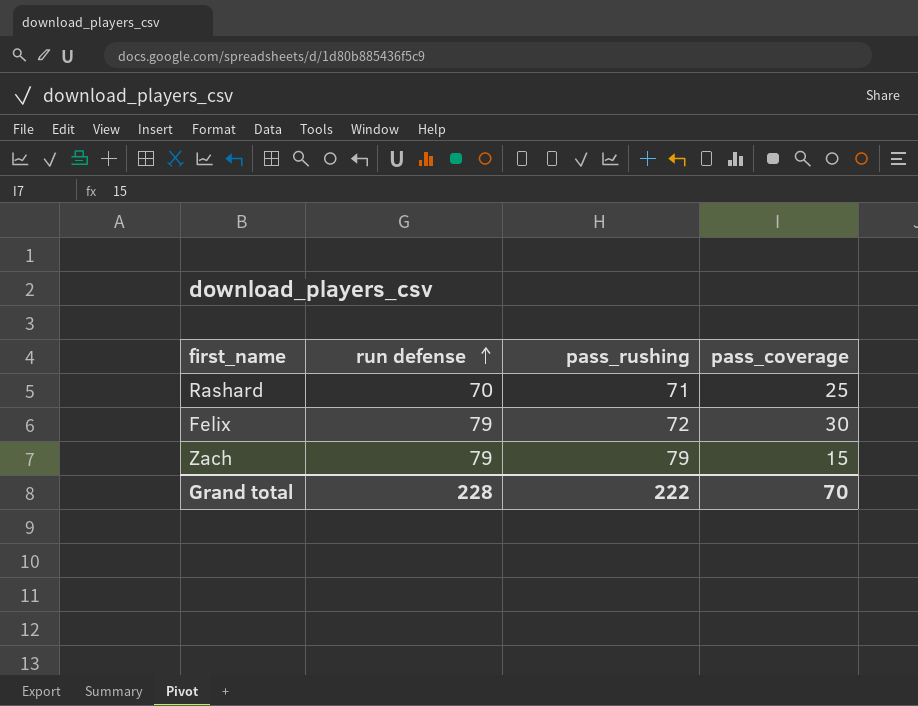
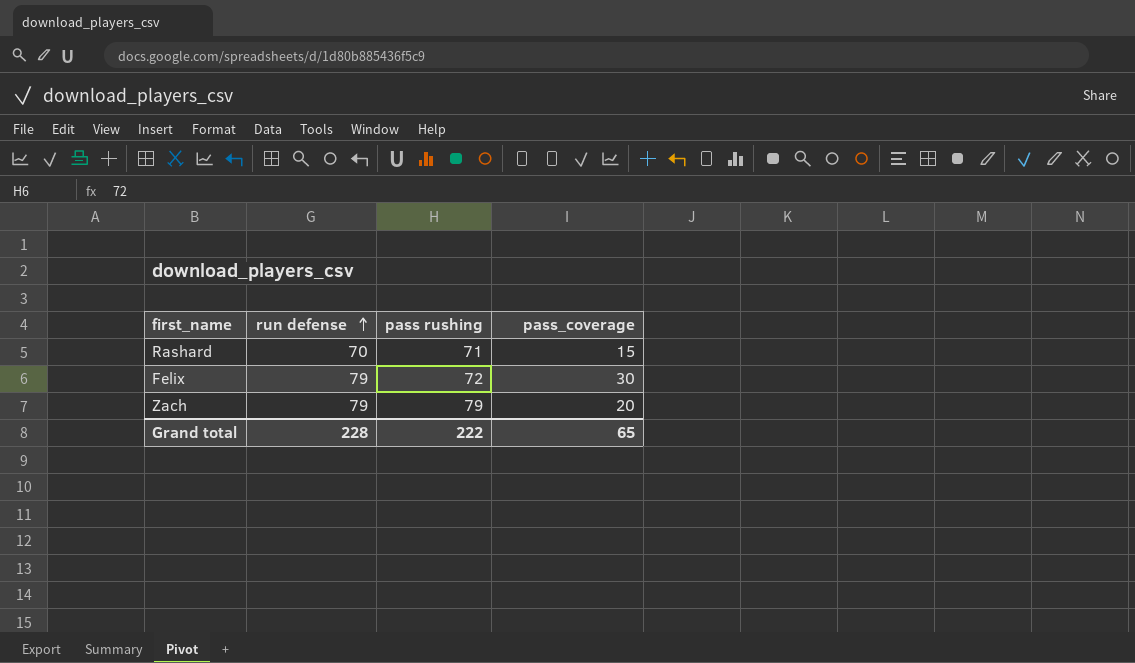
column name: pass_rushing -> pass rushing
Rashard | pass_coverage: 25 -> 15
Zach | pass_coverage: 15 -> 20
Grand total | pass_coverage: 70 -> 65

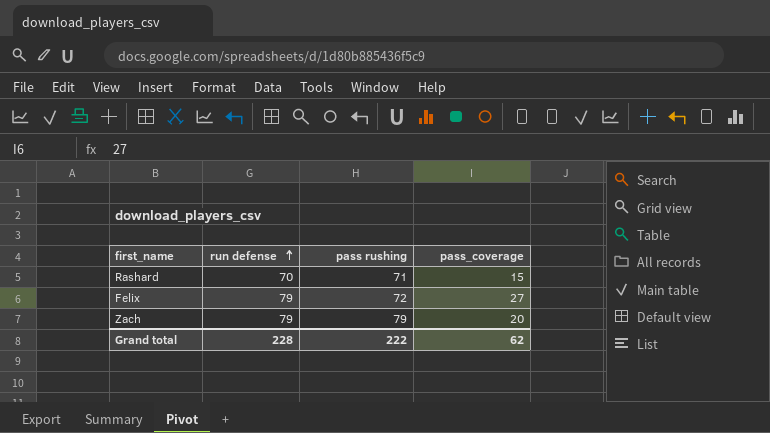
Felix | pass_coverage: 30 -> 27
Grand total | pass_coverage: 65 -> 62

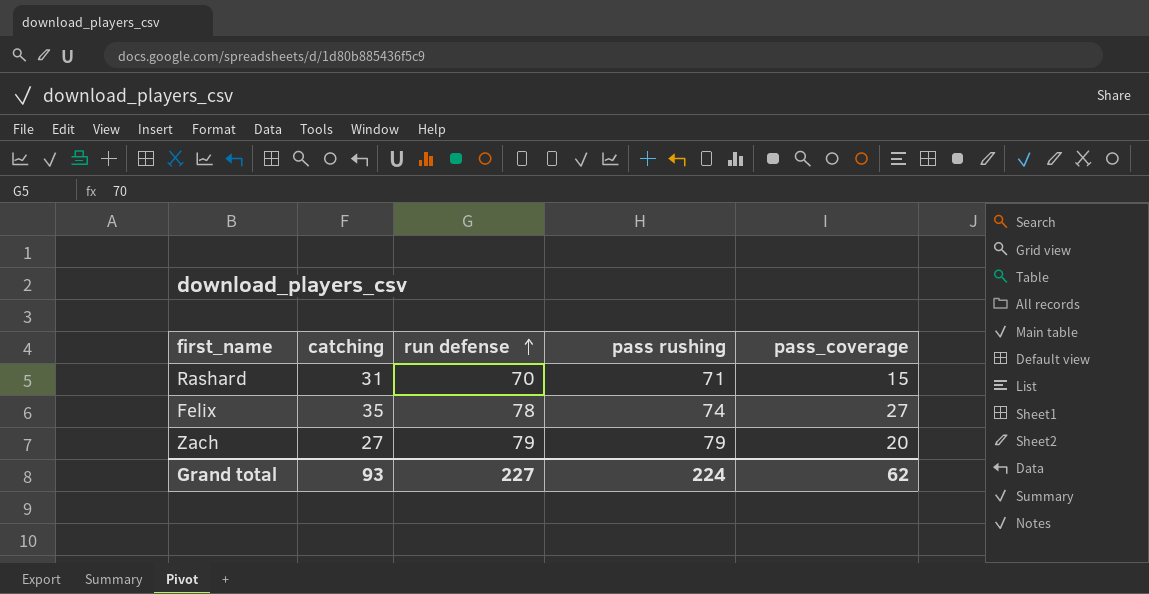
column catching | position: none -> 2
Felix | run defense: 79 -> 78
Felix | pass rushing: 72 -> 74
Grand total | run defense: 228 -> 227
Grand total | pass rushing: 222 -> 224

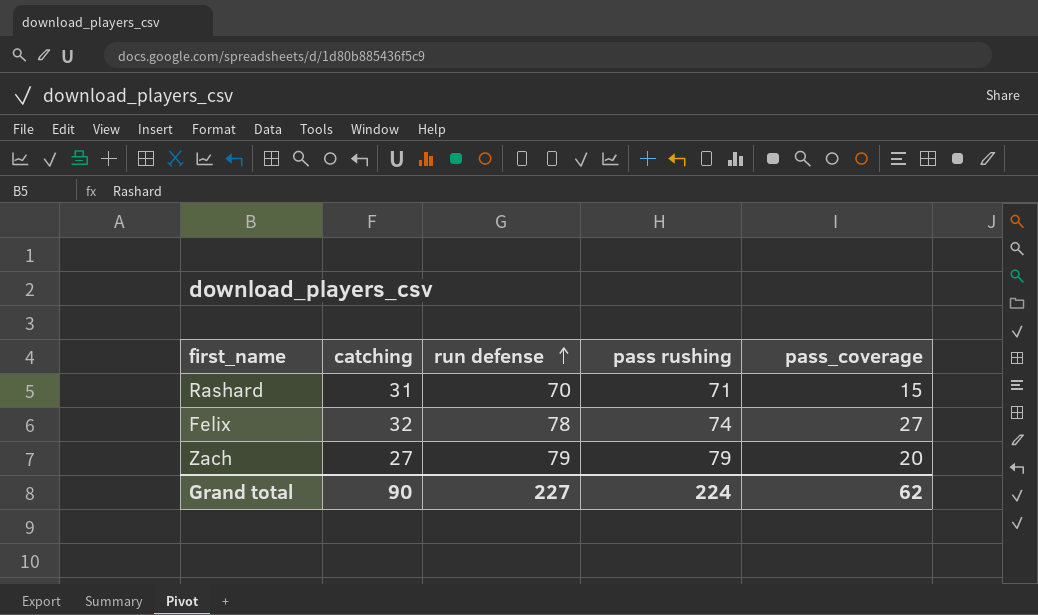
Felix | catching: 35 -> 32
Grand total | catching: 93 -> 90

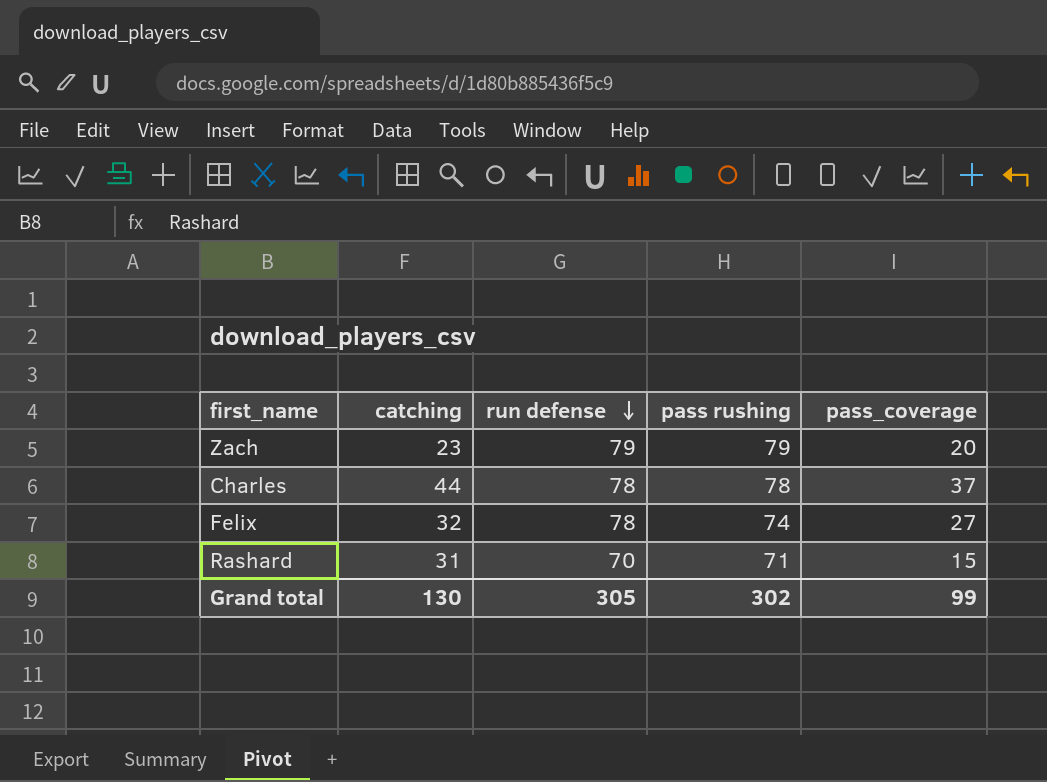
row order: run defense ascending -> run defense descending
Zach | catching: 27 -> 23
row Charles: none -> 44 | 78 | 78 | 37
Grand total | catching: 90 -> 130
Grand total | run defense: 227 -> 305
Grand total | pass rushing: 224 -> 302
Grand total | pass_coverage: 62 -> 99

